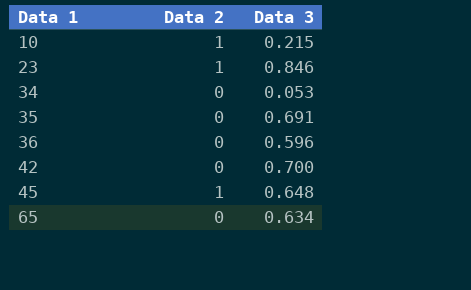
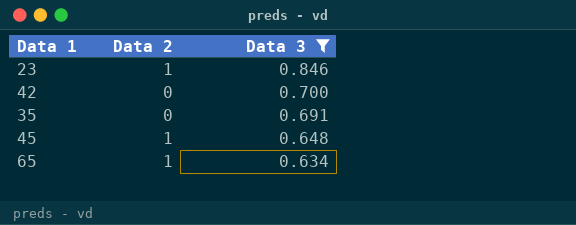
filter: none -> Data 3 >= 0.634
row order: Data 1 ascending -> Data 3 descending
65 | Data 2: 0 -> 1

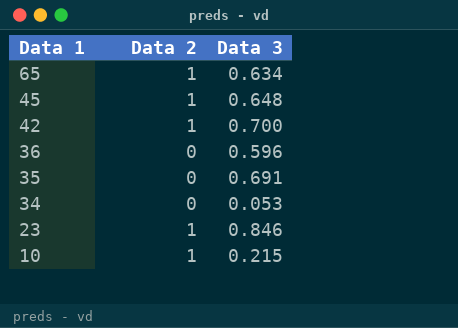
filter: Data 3 >= 0.634 -> none
row order: Data 3 descending -> Data 1 descending
42 | Data 2: 0 -> 1

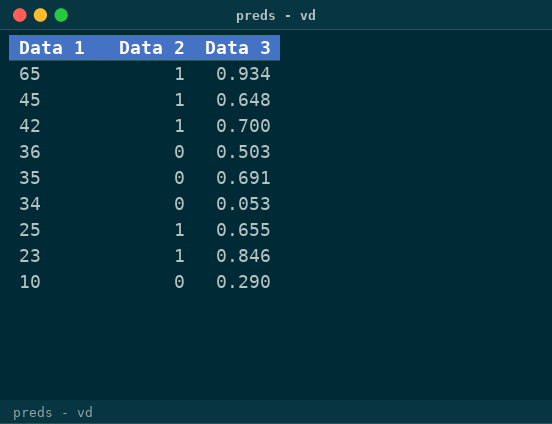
65 | Data 3: 0.634 -> 0.934
36 | Data 3: 0.596 -> 0.503
row 25: none -> 1 | 0.655
10 | Data 2: 1 -> 0
10 | Data 3: 0.215 -> 0.290

